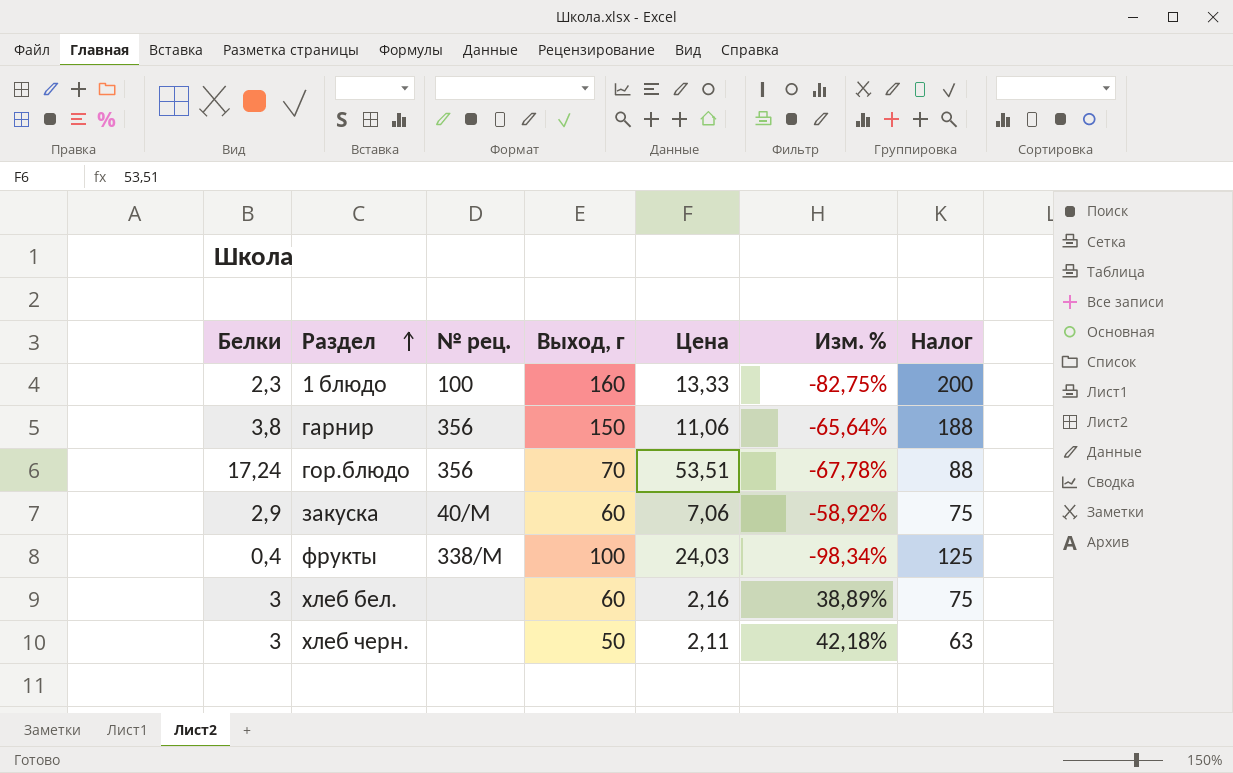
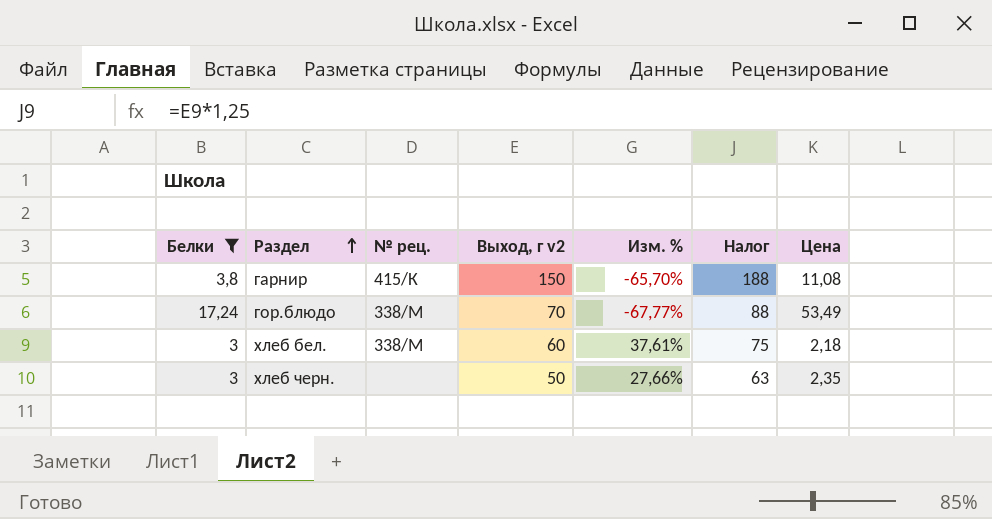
filter: none -> Белки >= 3
column name: Выход, г -> Выход, г v2
column Цена | position: 5 -> 7
гарнир | № рец.: 356 -> 415/К
гарнир | Изм. %: -65,64% -> -65,70%
гарнир | Цена: 11,06 -> 11,08
гор.блюдо | № рец.: 356 -> 338/М
гор.блюдо | Изм. %: -67,78% -> -67,77%
гор.блюдо | Цена: 53,51 -> 53,49
хлеб бел. | № рец.: none -> 338/М
хлеб бел. | Изм. %: 38,89% -> 37,61%
хлеб бел. | Цена: 2,16 -> 2,18
хлеб черн. | Изм. %: 42,18% -> 27,66%
хлеб черн. | Цена: 2,11 -> 2,35

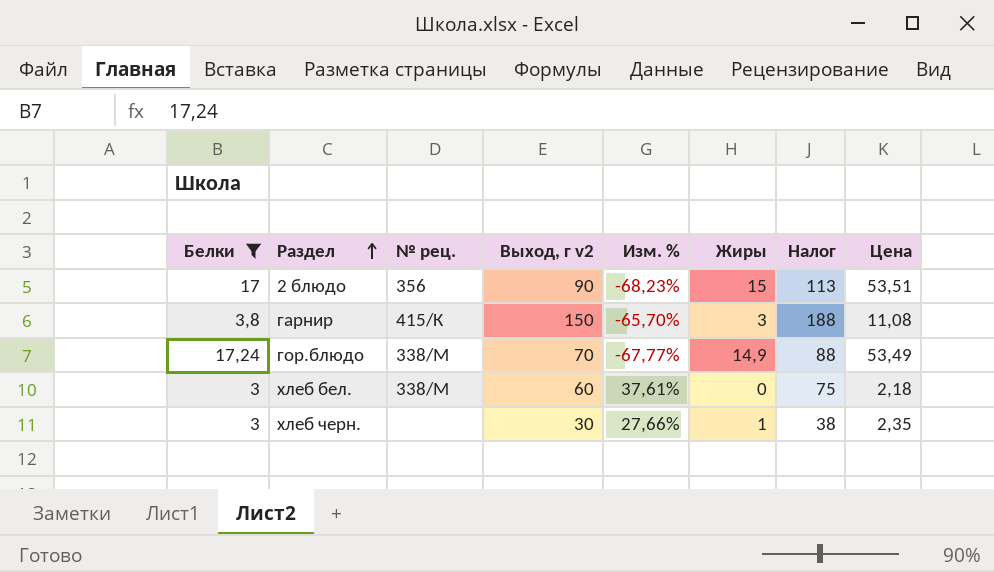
column Жиры | position: none -> 6
row 2 блюдо: none -> 17 | 356 | 90 | -68,23% | 15 | 113 | 53,51
хлеб черн. | Выход, г v2: 50 -> 30
хлеб черн. | Налог: 63 -> 38

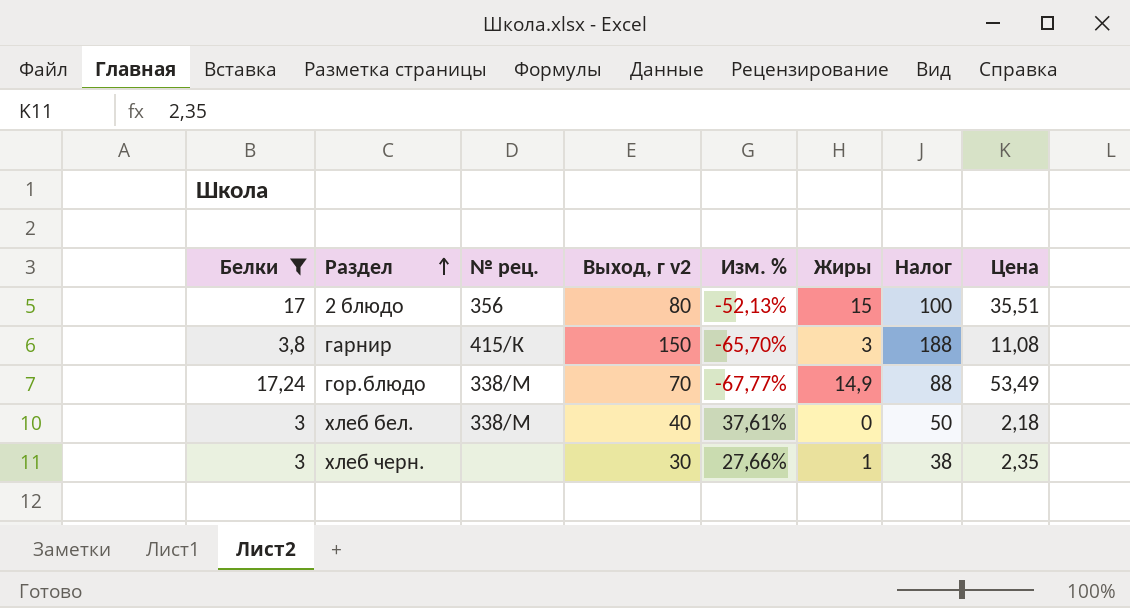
2 блюдо | Выход, г v2: 90 -> 80
2 блюдо | Изм. %: -68,23% -> -52,13%
2 блюдо | Налог: 113 -> 100
2 блюдо | Цена: 53,51 -> 35,51
хлеб бел. | Выход, г v2: 60 -> 40
хлеб бел. | Налог: 75 -> 50

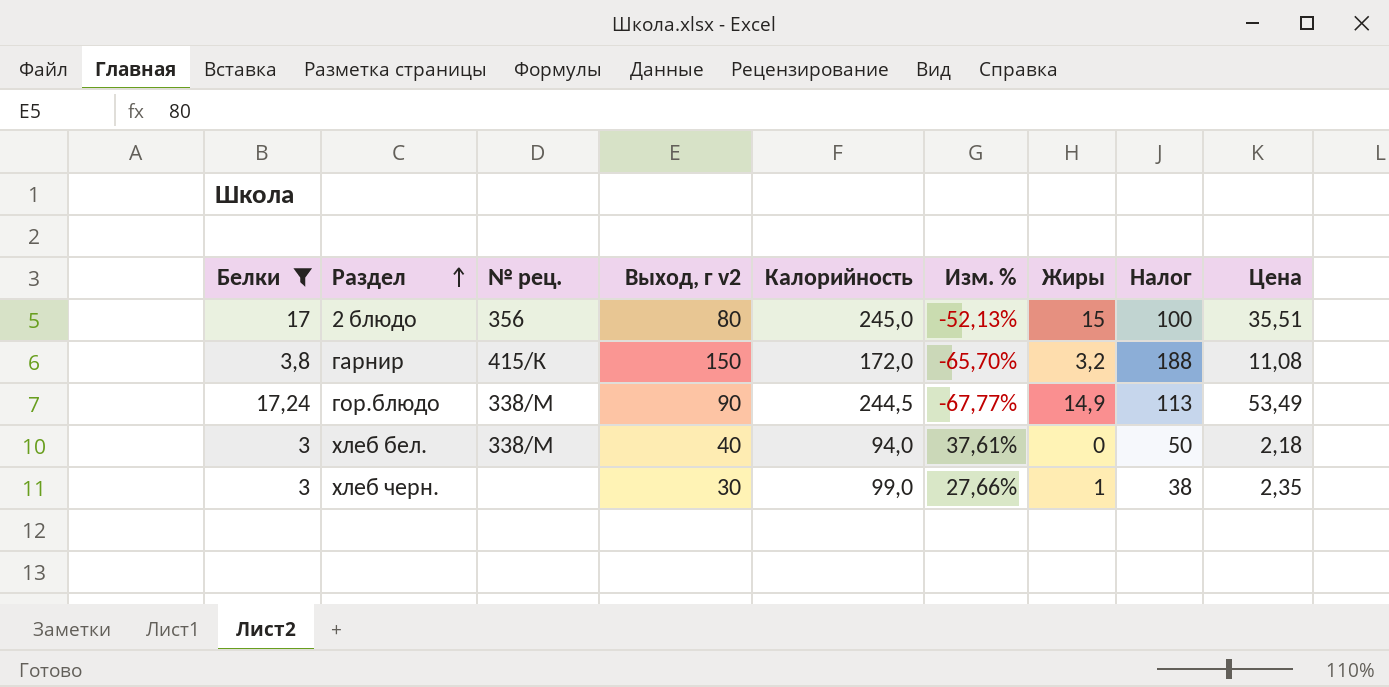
column Калорийность | position: none -> 5
гарнир | Жиры: 3 -> 3,2
гор.блюдо | Выход, г v2: 70 -> 90
гор.блюдо | Налог: 88 -> 113

